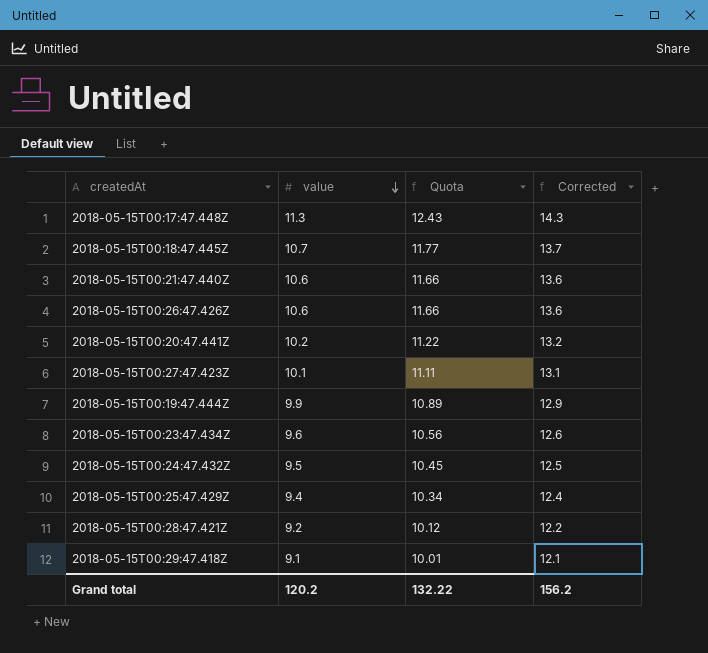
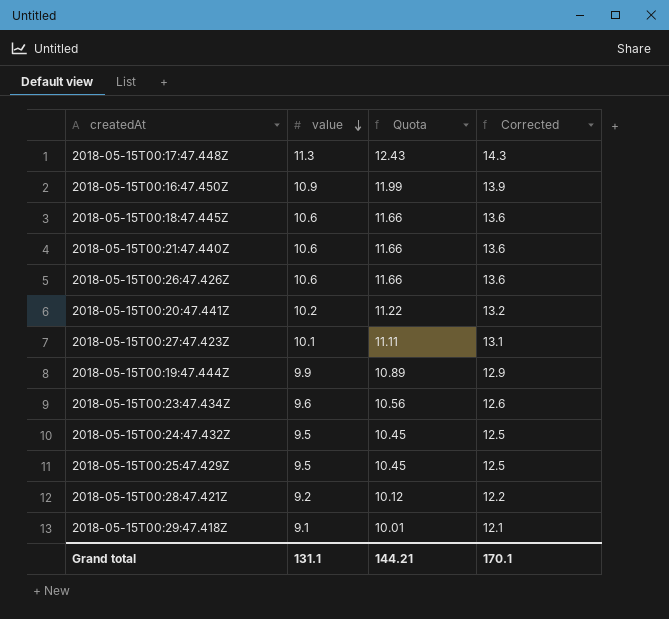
row 2018-05-15T00:16:47.450Z: none -> 10.9 | 11.99 | 13.9
2018-05-15T00:18:47.445Z | value: 10.7 -> 10.6
2018-05-15T00:18:47.445Z | Quota: 11.77 -> 11.66
2018-05-15T00:18:47.445Z | Corrected: 13.7 -> 13.6
2018-05-15T00:25:47.429Z | value: 9.4 -> 9.5
2018-05-15T00:25:47.429Z | Quota: 10.34 -> 10.45
2018-05-15T00:25:47.429Z | Corrected: 12.4 -> 12.5
Grand total | value: 120.2 -> 131.1
Grand total | Quota: 132.22 -> 144.21
Grand total | Corrected: 156.2 -> 170.1

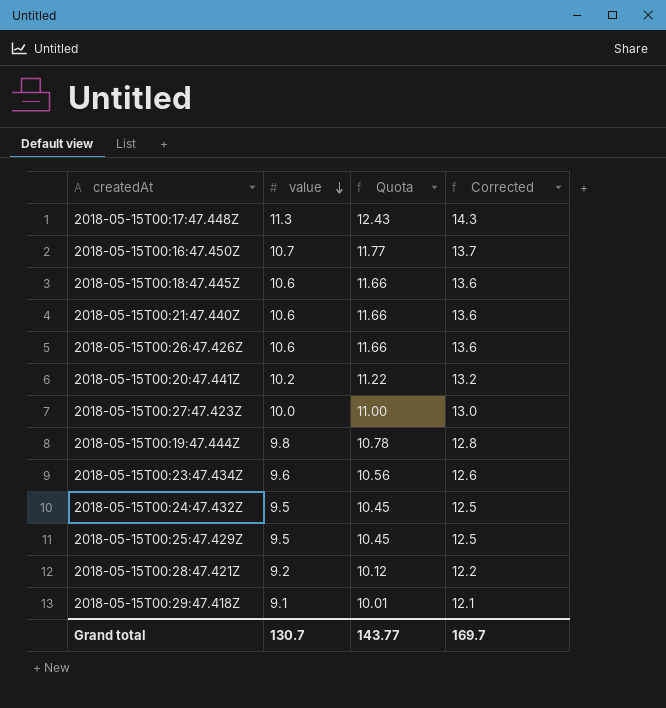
2018-05-15T00:16:47.450Z | value: 10.9 -> 10.7
2018-05-15T00:16:47.450Z | Quota: 11.99 -> 11.77
2018-05-15T00:16:47.450Z | Corrected: 13.9 -> 13.7
2018-05-15T00:27:47.423Z | value: 10.1 -> 10.0
2018-05-15T00:27:47.423Z | Quota: 11.11 -> 11.00
2018-05-15T00:27:47.423Z | Corrected: 13.1 -> 13.0
2018-05-15T00:19:47.444Z | value: 9.9 -> 9.8
2018-05-15T00:19:47.444Z | Quota: 10.89 -> 10.78
2018-05-15T00:19:47.444Z | Corrected: 12.9 -> 12.8
Grand total | value: 131.1 -> 130.7
Grand total | Quota: 144.21 -> 143.77
Grand total | Corrected: 170.1 -> 169.7

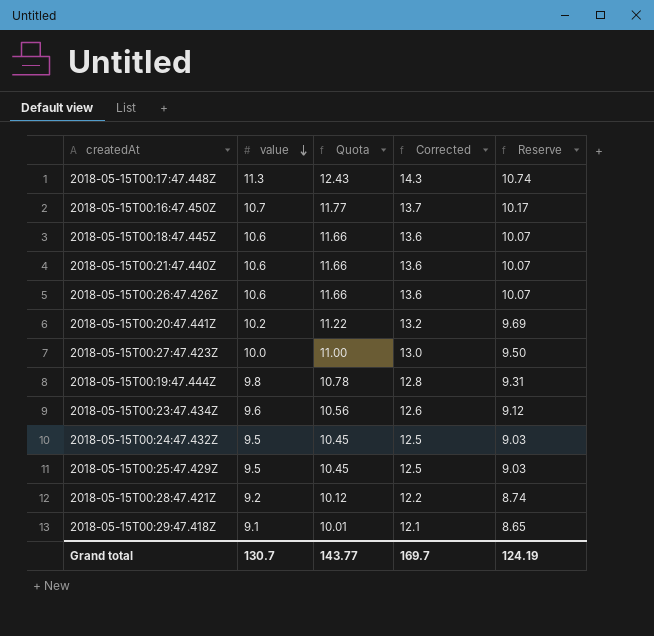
column Reserve | formula: none -> [value] * 0.95

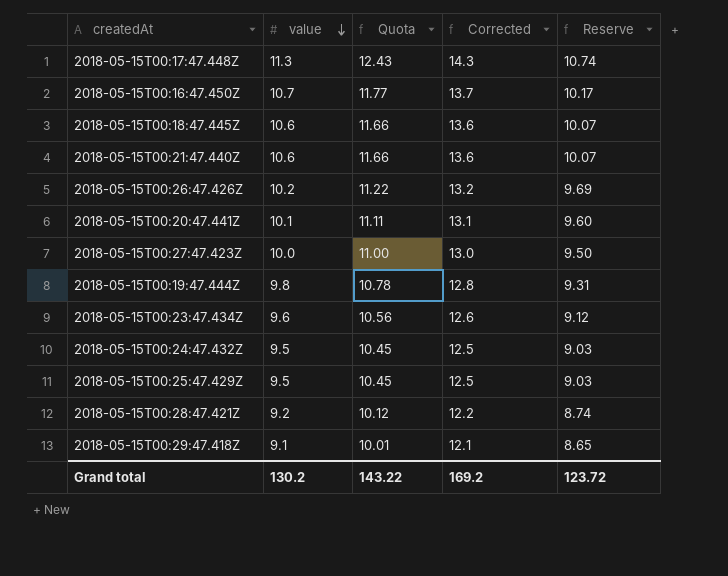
2018-05-15T00:26:47.426Z | value: 10.6 -> 10.2
2018-05-15T00:26:47.426Z | Quota: 11.66 -> 11.22
2018-05-15T00:26:47.426Z | Corrected: 13.6 -> 13.2
2018-05-15T00:26:47.426Z | Reserve: 10.07 -> 9.69
2018-05-15T00:20:47.441Z | value: 10.2 -> 10.1
2018-05-15T00:20:47.441Z | Quota: 11.22 -> 11.11
2018-05-15T00:20:47.441Z | Corrected: 13.2 -> 13.1
2018-05-15T00:20:47.441Z | Reserve: 9.69 -> 9.60
Grand total | value: 130.7 -> 130.2
Grand total | Quota: 143.77 -> 143.22
Grand total | Corrected: 169.7 -> 169.2
Grand total | Reserve: 124.19 -> 123.72

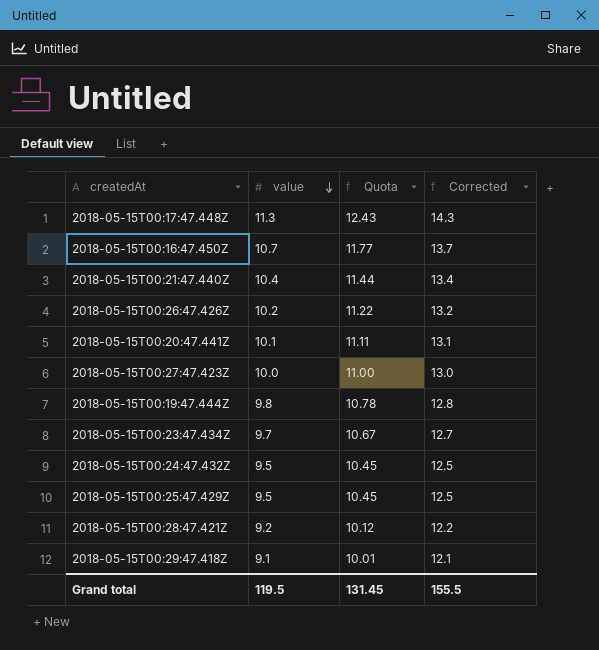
column Reserve | formula: [value] * 0.95 -> none
row 2018-05-15T00:18:47.445Z: 10.6 | 11.66 | 13.6 | 10.07 -> none
2018-05-15T00:21:47.440Z | value: 10.6 -> 10.4
2018-05-15T00:21:47.440Z | Quota: 11.66 -> 11.44
2018-05-15T00:21:47.440Z | Corrected: 13.6 -> 13.4
2018-05-15T00:23:47.434Z | value: 9.6 -> 9.7
2018-05-15T00:23:47.434Z | Quota: 10.56 -> 10.67
2018-05-15T00:23:47.434Z | Corrected: 12.6 -> 12.7
Grand total | value: 130.2 -> 119.5
Grand total | Quota: 143.22 -> 131.45
Grand total | Corrected: 169.2 -> 155.5

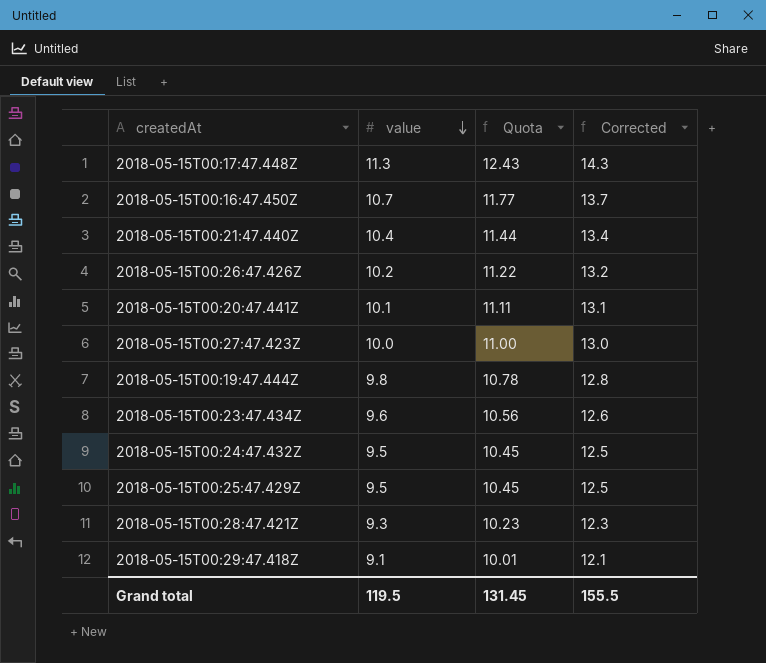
2018-05-15T00:23:47.434Z | value: 9.7 -> 9.6
2018-05-15T00:23:47.434Z | Quota: 10.67 -> 10.56
2018-05-15T00:23:47.434Z | Corrected: 12.7 -> 12.6
2018-05-15T00:28:47.421Z | value: 9.2 -> 9.3
2018-05-15T00:28:47.421Z | Quota: 10.12 -> 10.23
2018-05-15T00:28:47.421Z | Corrected: 12.2 -> 12.3

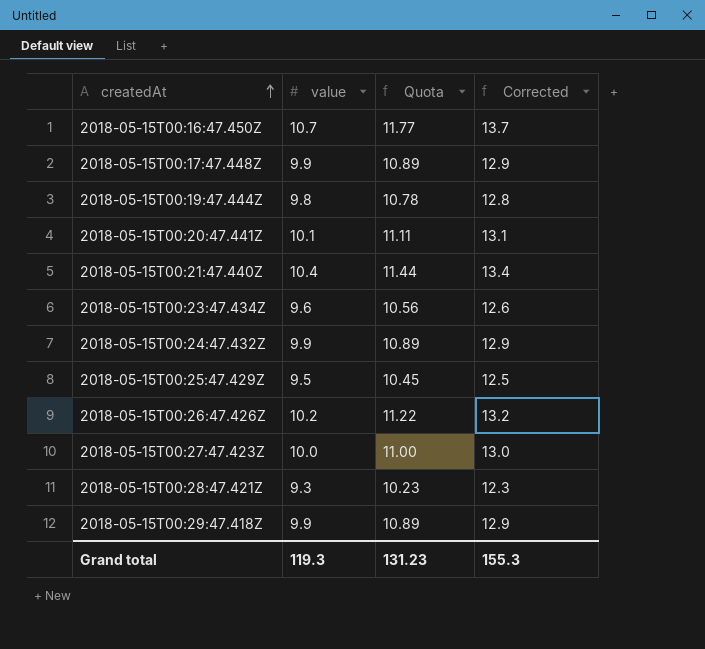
row order: value descending -> createdAt ascending
2018-05-15T00:17:47.448Z | value: 11.3 -> 9.9
2018-05-15T00:17:47.448Z | Quota: 12.43 -> 10.89
2018-05-15T00:17:47.448Z | Corrected: 14.3 -> 12.9
2018-05-15T00:24:47.432Z | value: 9.5 -> 9.9
2018-05-15T00:24:47.432Z | Quota: 10.45 -> 10.89
2018-05-15T00:24:47.432Z | Corrected: 12.5 -> 12.9
2018-05-15T00:29:47.418Z | value: 9.1 -> 9.9
2018-05-15T00:29:47.418Z | Quota: 10.01 -> 10.89
2018-05-15T00:29:47.418Z | Corrected: 12.1 -> 12.9
Grand total | value: 119.5 -> 119.3
Grand total | Quota: 131.45 -> 131.23
Grand total | Corrected: 155.5 -> 155.3

